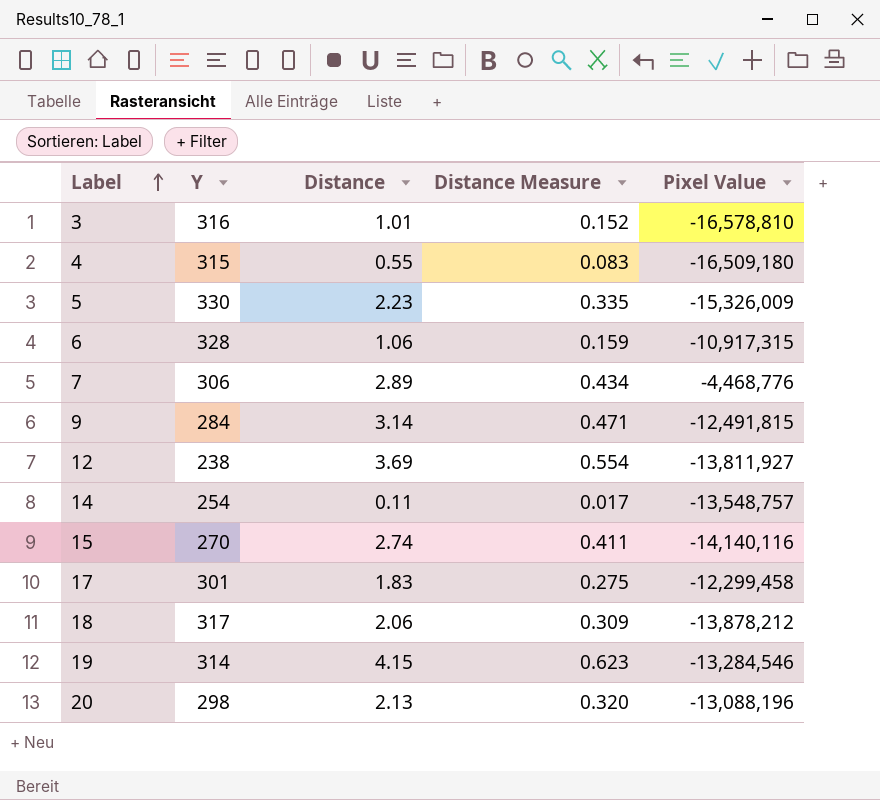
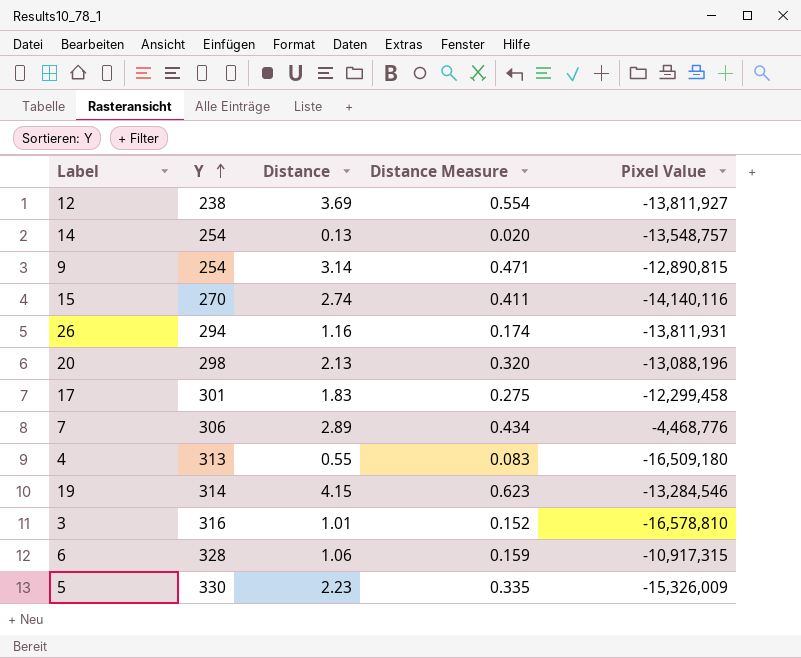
row order: Label ascending -> Y ascending
row 18: 317 | 2.06 | 0.309 | -13,878,212 -> none
14 | Distance: 0.11 -> 0.13
14 | Distance Measure: 0.017 -> 0.020
9 | Y: 284 -> 254
9 | Pixel Value: -12,491,815 -> -12,890,815
row 26: none -> 294 | 1.16 | 0.174 | -13,811,931
4 | Y: 315 -> 313

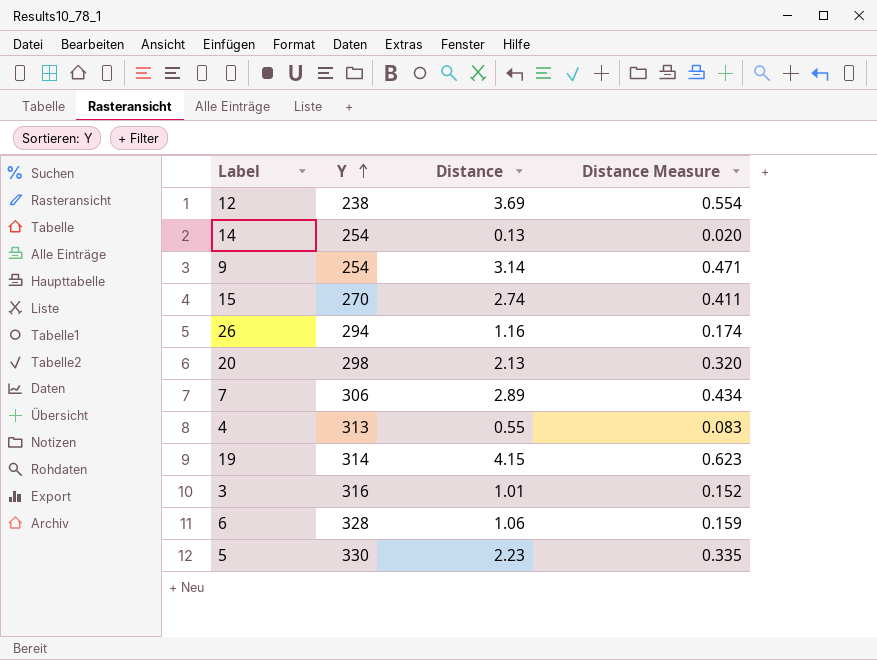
column Pixel Value | position: 5 -> none
row 17: 301 | 1.83 | 0.275 | -12,299,458 -> none

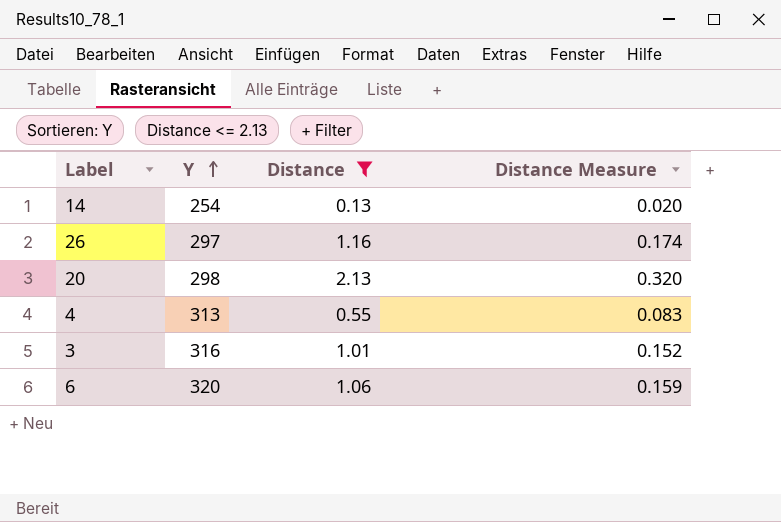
filter: none -> Distance <= 2.13
26 | Y: 294 -> 297
6 | Y: 328 -> 320

